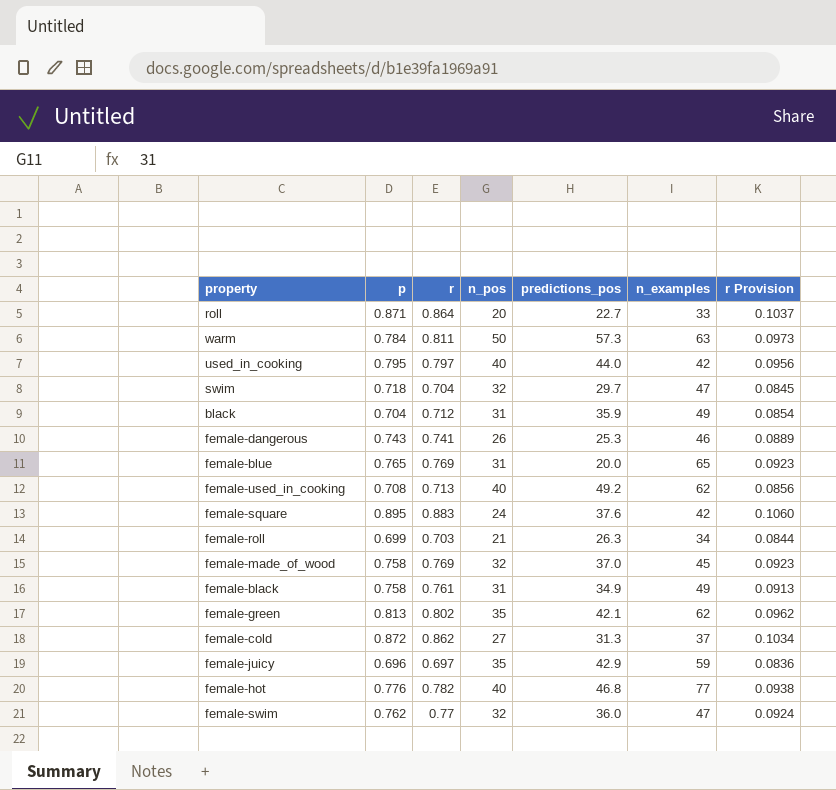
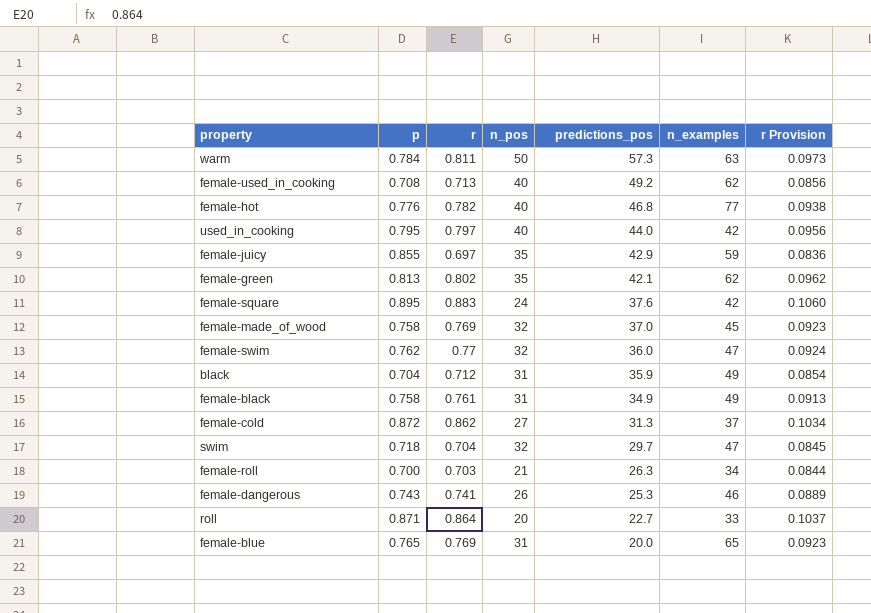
row order: none -> predictions_pos descending
female-juicy | p: 0.696 -> 0.855
female-roll | p: 0.699 -> 0.700

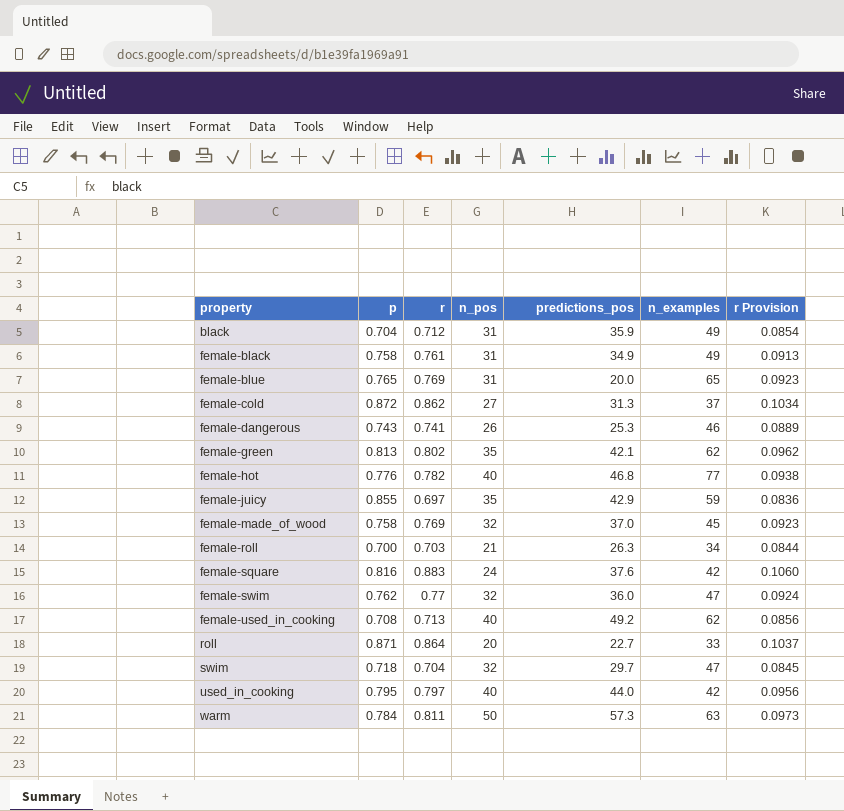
row order: predictions_pos descending -> property ascending
female-square | p: 0.895 -> 0.816

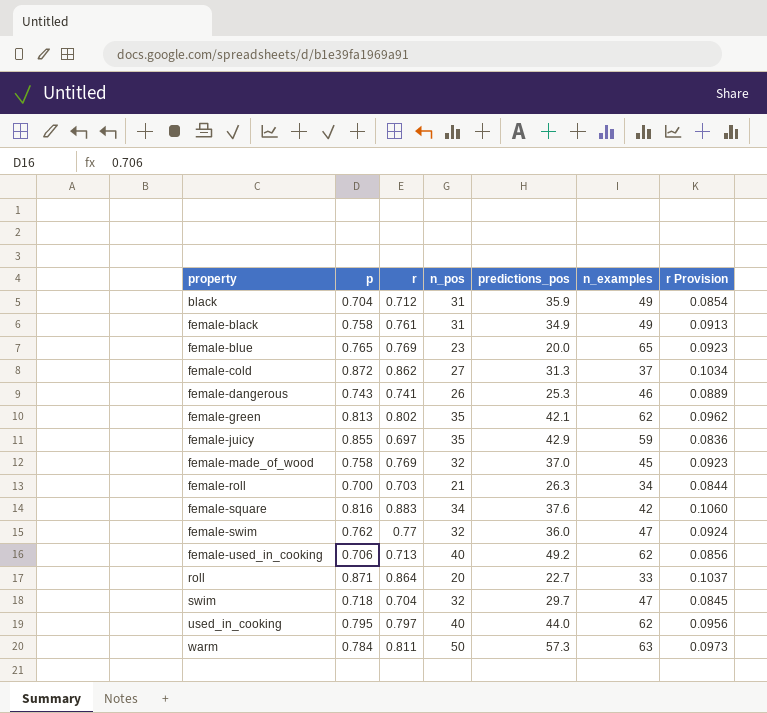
row female-hot: 0.776 | 0.782 | 40 | 46.8 | 77 | 0.0938 -> none
female-blue | n_pos: 31 -> 23
female-square | n_pos: 24 -> 34
female-used_in_cooking | p: 0.708 -> 0.706
used_in_cooking | n_examples: 42 -> 62

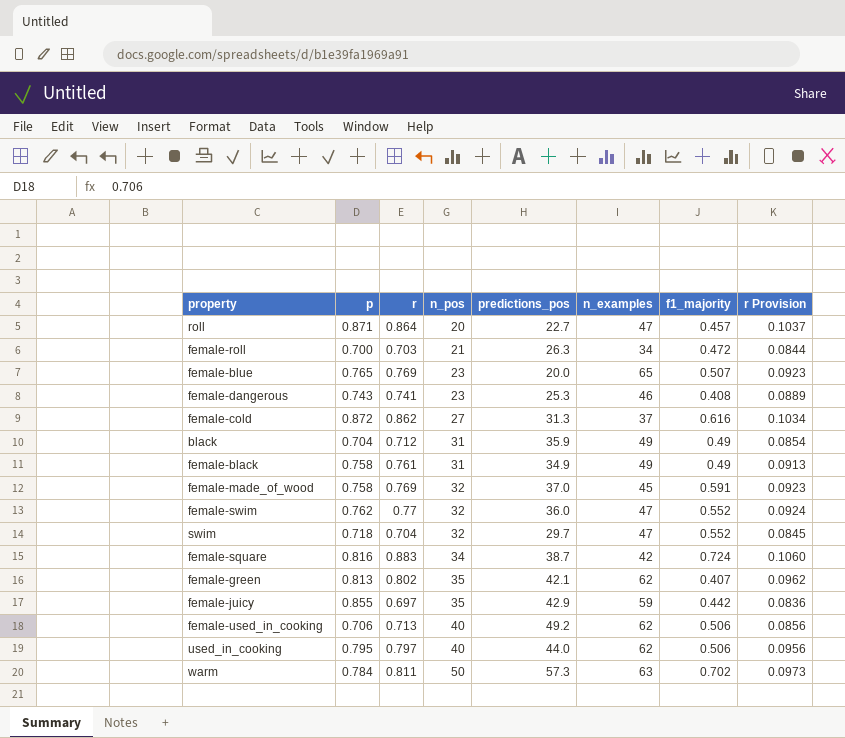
row order: property ascending -> n_pos ascending
column f1_majority | position: none -> 7
roll | n_examples: 33 -> 47
female-dangerous | n_pos: 26 -> 23
female-square | predictions_pos: 37.6 -> 38.7

